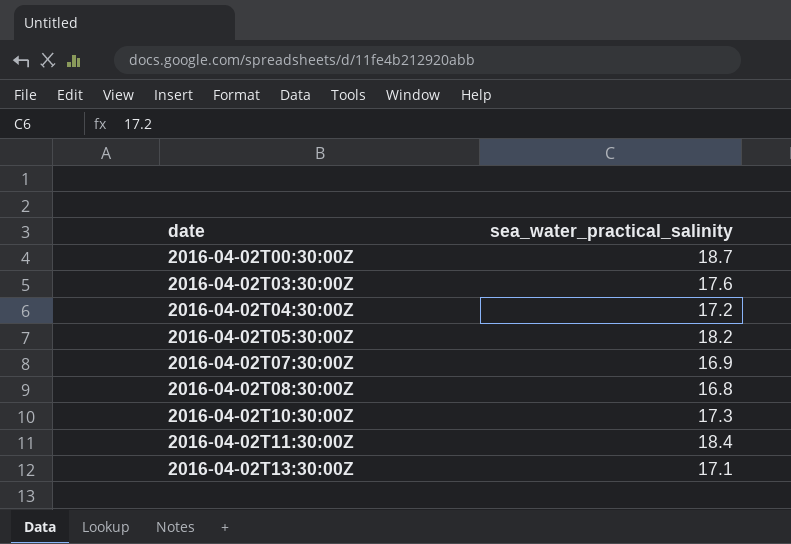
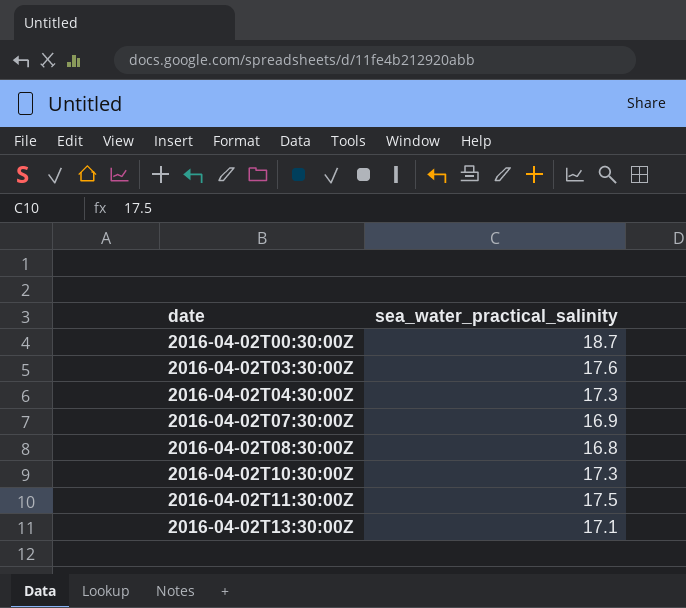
row 2016-04-02T05:30:00Z: 18.2 -> none
2016-04-02T04:30:00Z | sea_water_practical_salinity: 17.2 -> 17.3
2016-04-02T11:30:00Z | sea_water_practical_salinity: 18.4 -> 17.5

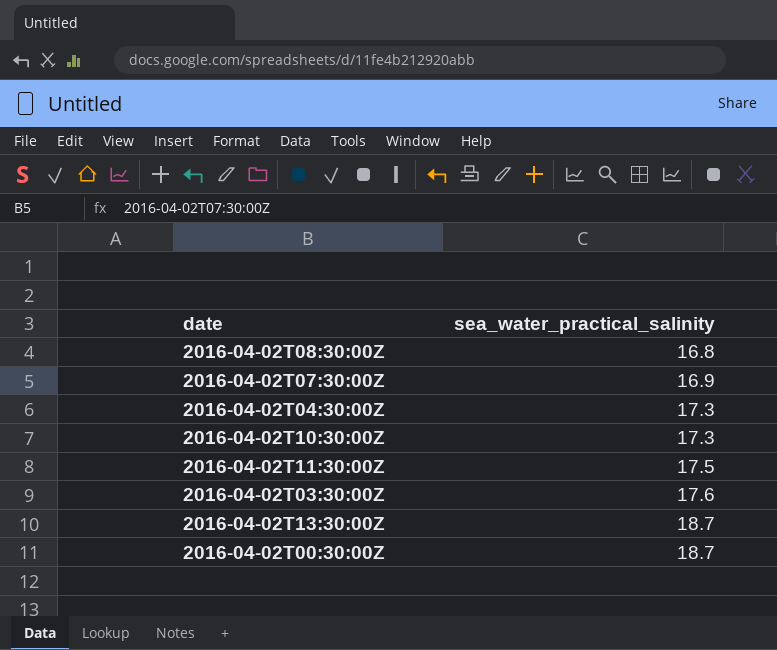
row order: date ascending -> sea_water_practical_salinity ascending
2016-04-02T13:30:00Z | sea_water_practical_salinity: 17.1 -> 18.7

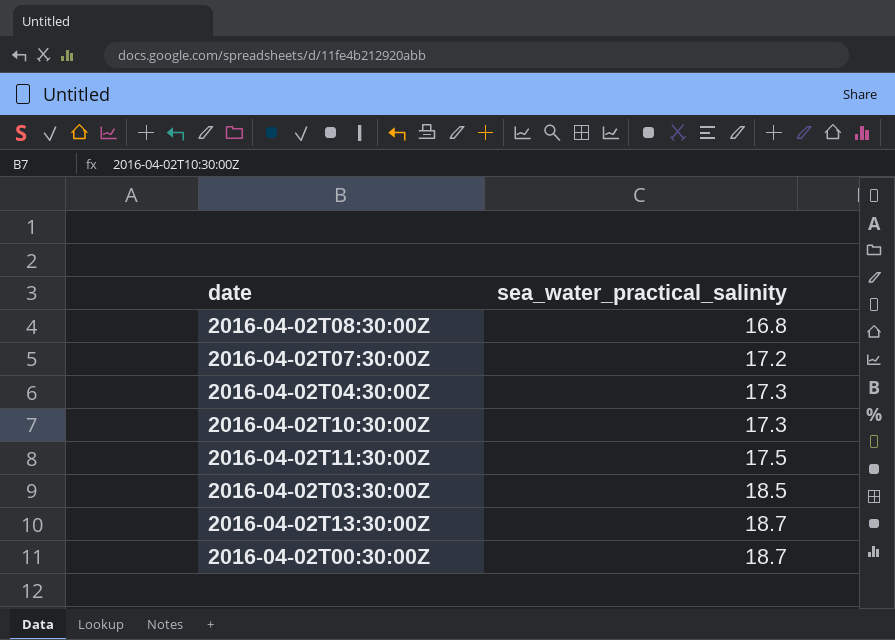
2016-04-02T07:30:00Z | sea_water_practical_salinity: 16.9 -> 17.2
2016-04-02T03:30:00Z | sea_water_practical_salinity: 17.6 -> 18.5

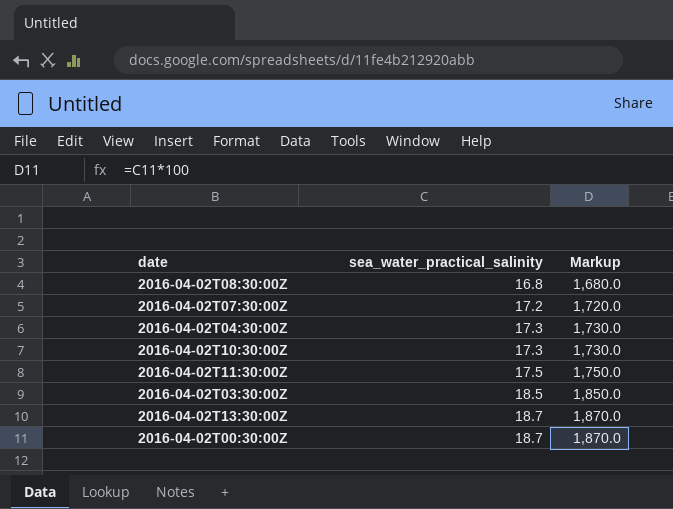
column Markup | formula: none -> [sea_water_practical_salinity] * 100

